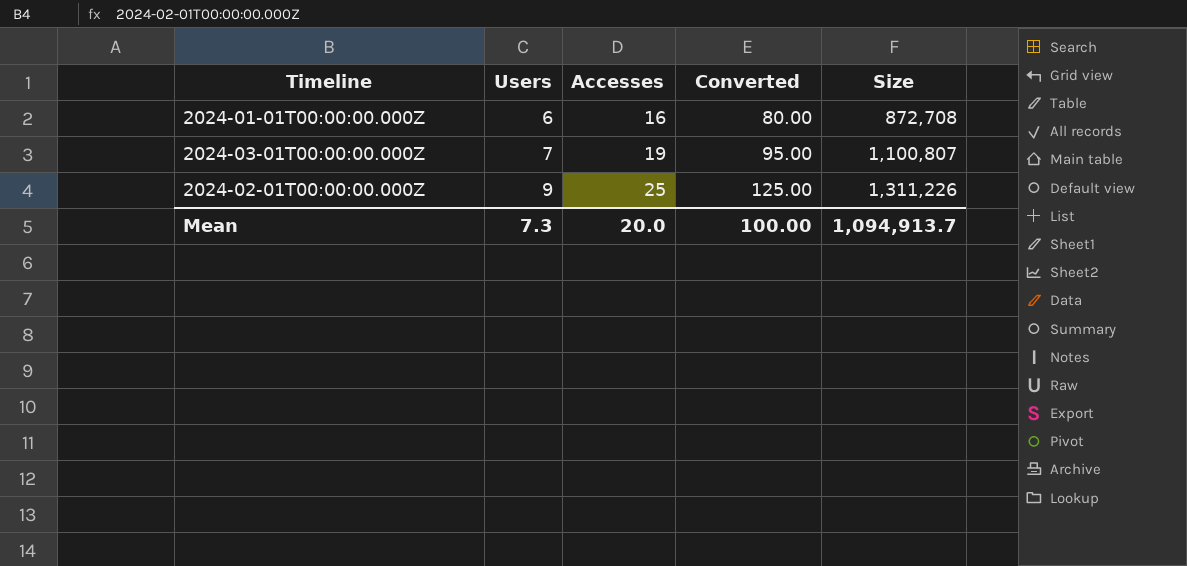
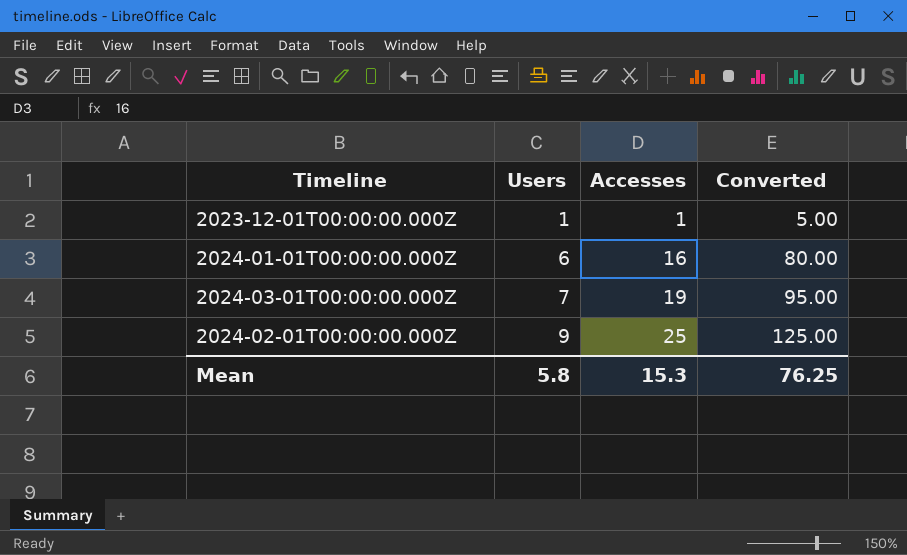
column Size | position: 5 -> none
row 2023-12-01T00:00:00.000Z: none -> 1 | 1 | 5.00
Mean | Users: 7.3 -> 5.8
Mean | Accesses: 20.0 -> 15.3
Mean | Converted: 100.00 -> 76.25

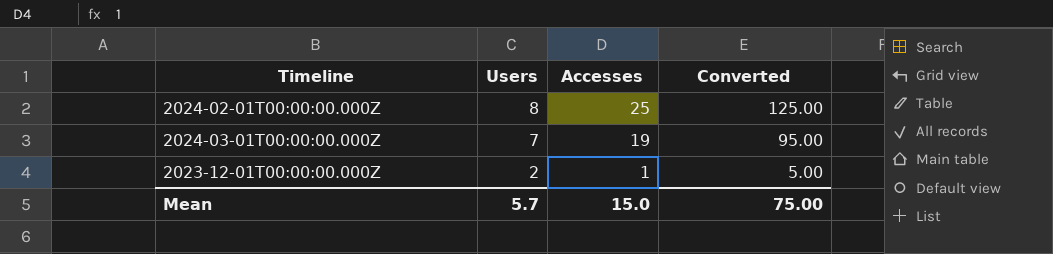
row order: Users ascending -> Users descending
row 2024-01-01T00:00:00.000Z: 6 | 16 | 80.00 -> none
2024-02-01T00:00:00.000Z | Users: 9 -> 8
2023-12-01T00:00:00.000Z | Users: 1 -> 2
Mean | Users: 5.8 -> 5.7
Mean | Accesses: 15.3 -> 15.0
Mean | Converted: 76.25 -> 75.00

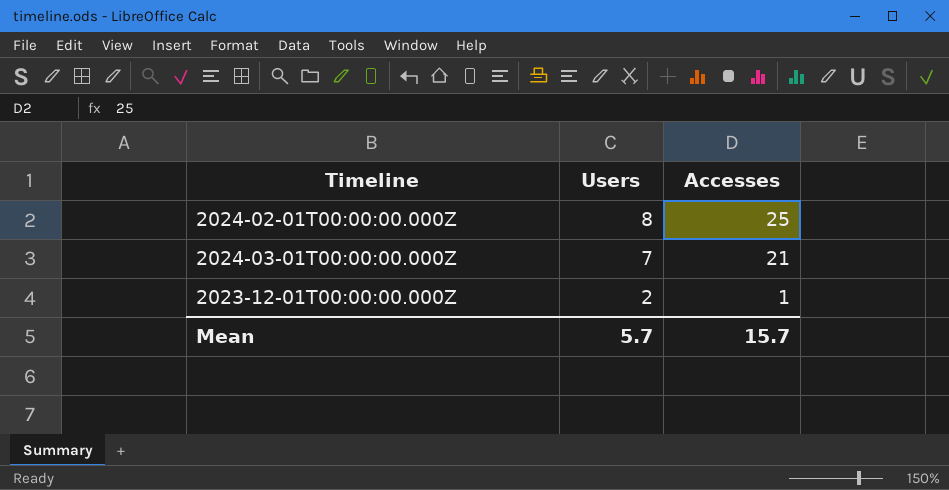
column Converted | formula: [Accesses] * 5 -> none
2024-03-01T00:00:00.000Z | Accesses: 19 -> 21
Mean | Accesses: 15.0 -> 15.7

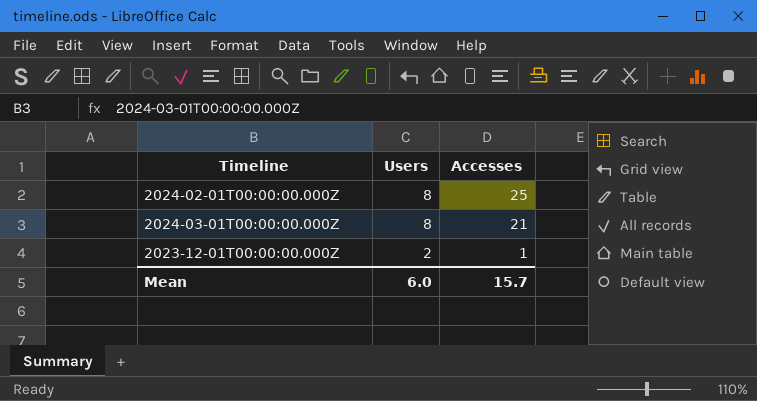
2024-03-01T00:00:00.000Z | Users: 7 -> 8
Mean | Users: 5.7 -> 6.0

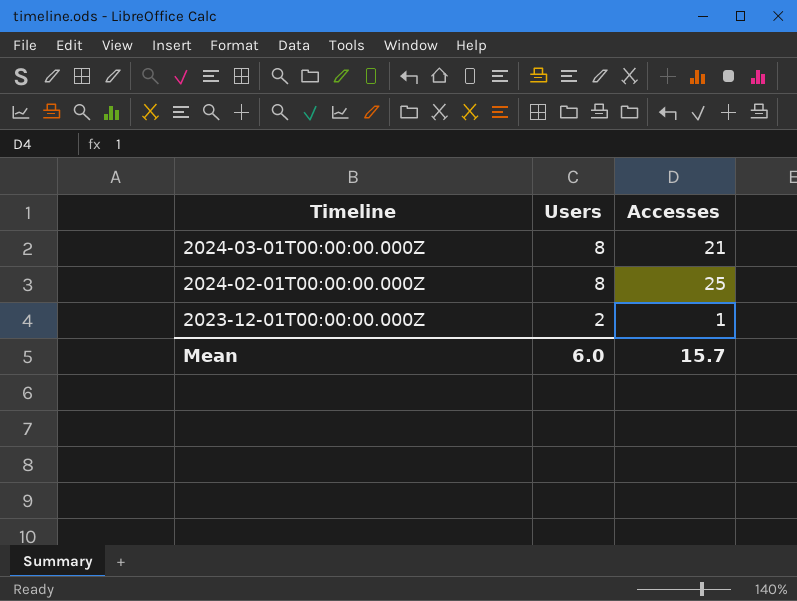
row order: Users descending -> Timeline descending

